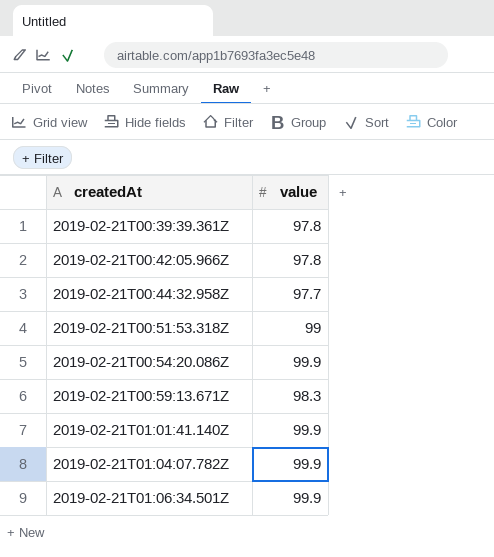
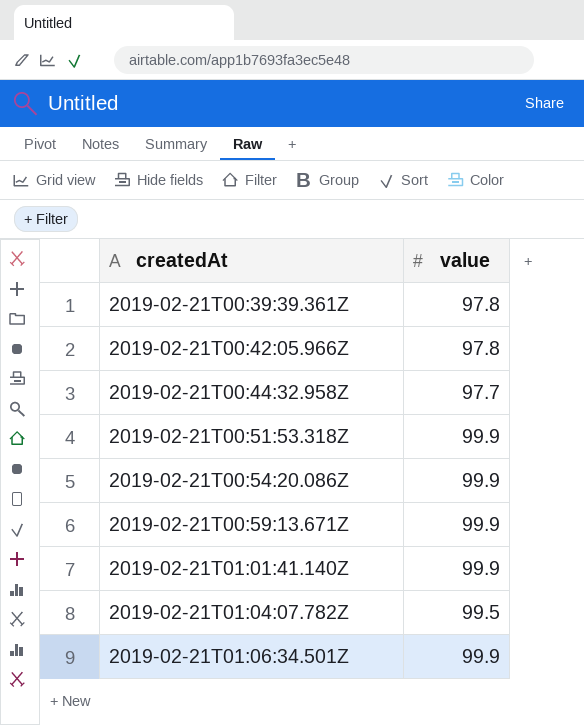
2019-02-21T00:51:53.318Z | value: 99 -> 99.9
2019-02-21T00:59:13.671Z | value: 98.3 -> 99.9
2019-02-21T01:04:07.782Z | value: 99.9 -> 99.5

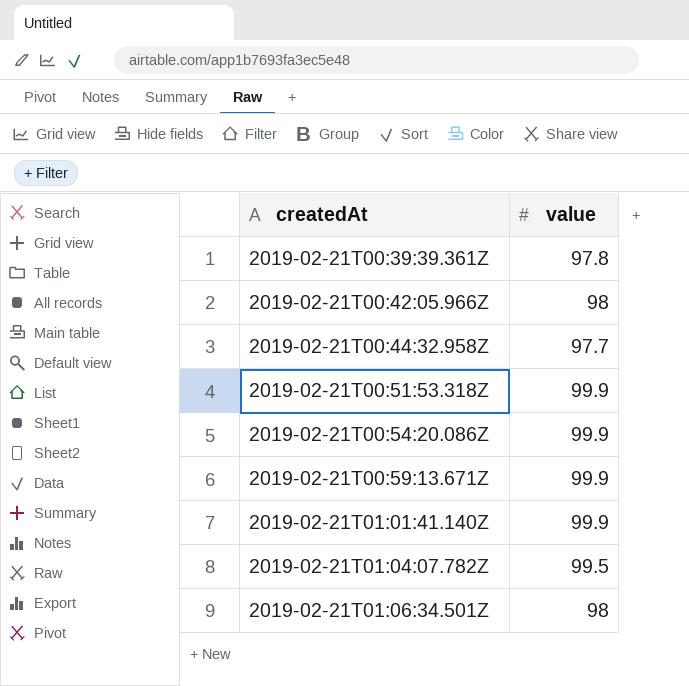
2019-02-21T00:42:05.966Z | value: 97.8 -> 98
2019-02-21T01:06:34.501Z | value: 99.9 -> 98

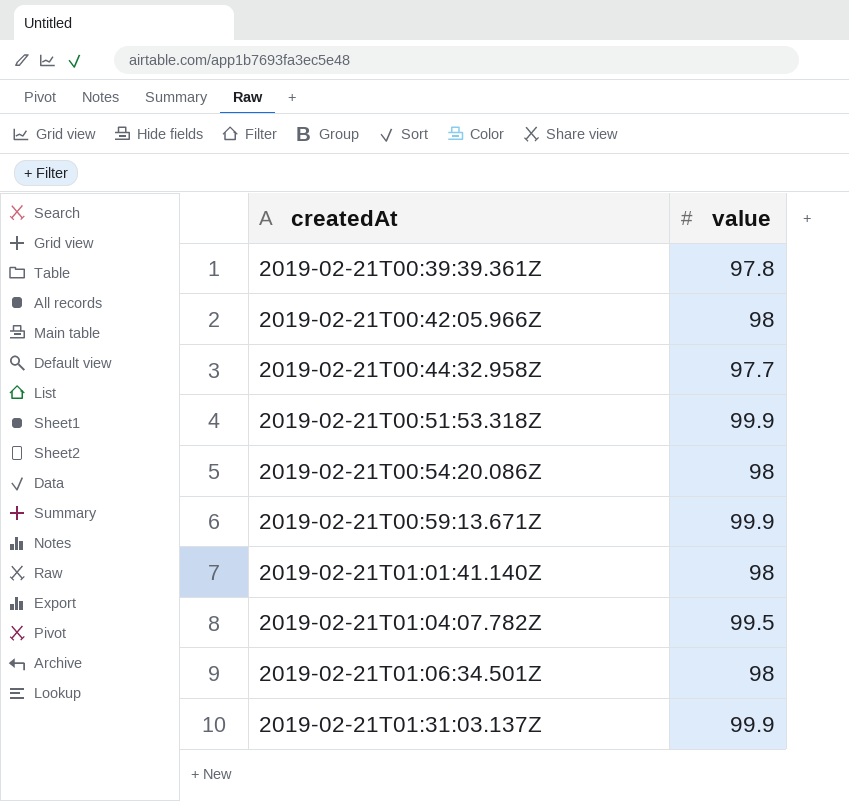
2019-02-21T00:54:20.086Z | value: 99.9 -> 98
2019-02-21T01:01:41.140Z | value: 99.9 -> 98
row 2019-02-21T01:31:03.137Z: none -> 99.9

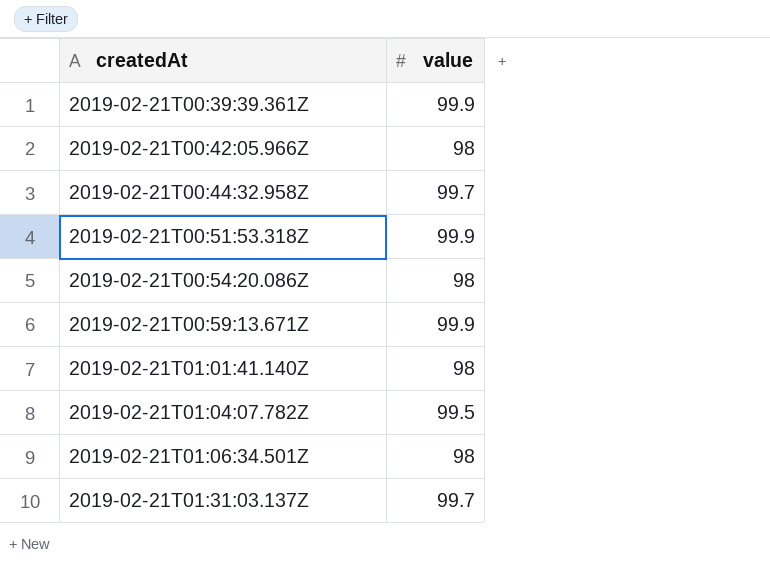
2019-02-21T00:39:39.361Z | value: 97.8 -> 99.9
2019-02-21T00:44:32.958Z | value: 97.7 -> 99.7
2019-02-21T01:31:03.137Z | value: 99.9 -> 99.7

